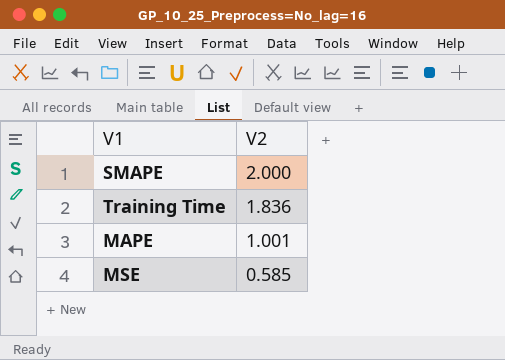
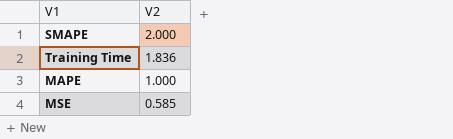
MAPE | V2: 1.001 -> 1.000

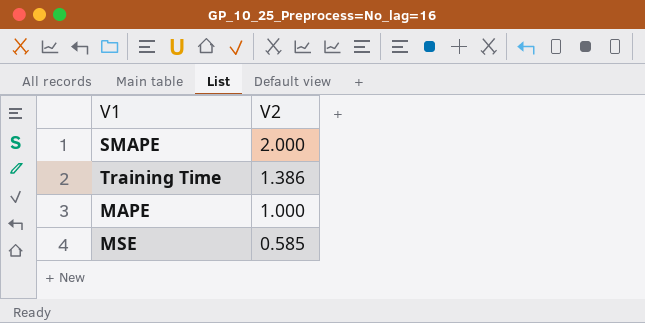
Training Time | V2: 1.836 -> 1.386

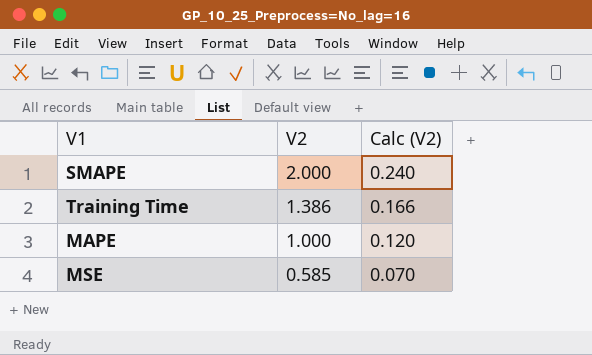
column Calc (V2) | formula: none -> [V2] * 0.12

